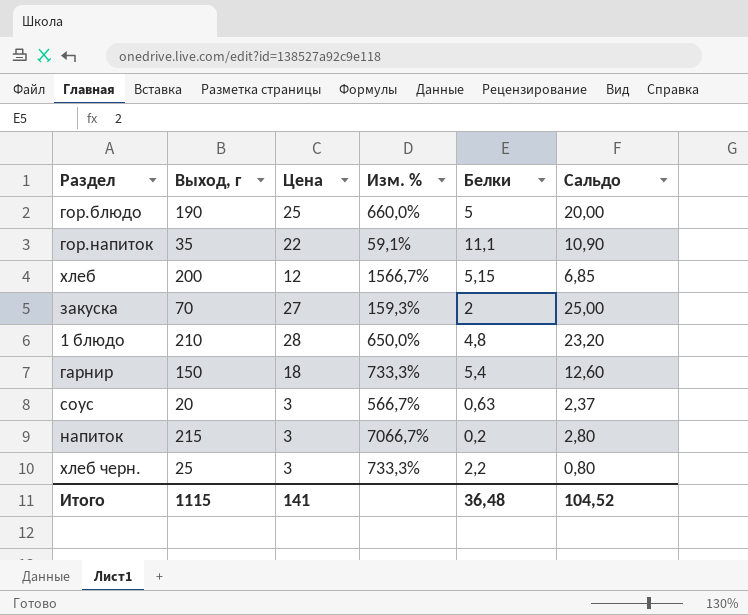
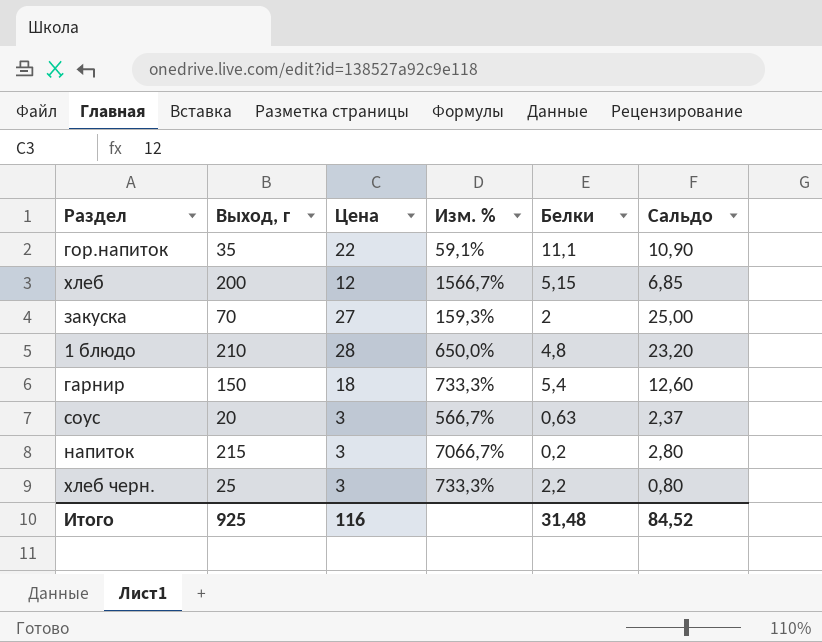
row гор.блюдо: 190 | 25 | 660,0% | 5 | 20,00 -> none
Итого | Выход, г: 1115 -> 925
Итого | Цена: 141 -> 116
Итого | Белки: 36,48 -> 31,48
Итого | Сальдо: 104,52 -> 84,52

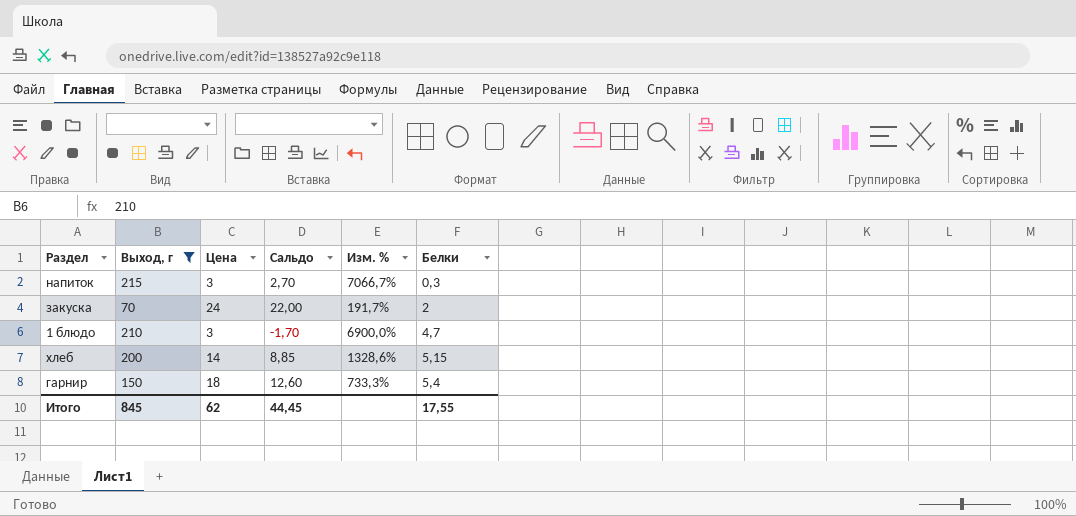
filter: none -> Выход, г >= 70
row order: none -> Белки ascending
column Сальдо | position: 6 -> 4
напиток | Сальдо: 2,80 -> 2,70
напиток | Белки: 0,2 -> 0,3
закуска | Цена: 27 -> 24
закуска | Сальдо: 25,00 -> 22,00
закуска | Изм. %: 159,3% -> 191,7%
1 блюдо | Цена: 28 -> 3
1 блюдо | Сальдо: 23,20 -> -1,70
1 блюдо | Изм. %: 650,0% -> 6900,0%
1 блюдо | Белки: 4,8 -> 4,7
хлеб | Цена: 12 -> 14
хлеб | Сальдо: 6,85 -> 8,85
хлеб | Изм. %: 1566,7% -> 1328,6%
Итого | Выход, г: 925 -> 845
Итого | Цена: 116 -> 62
Итого | Сальдо: 84,52 -> 44,45
Итого | Белки: 31,48 -> 17,55

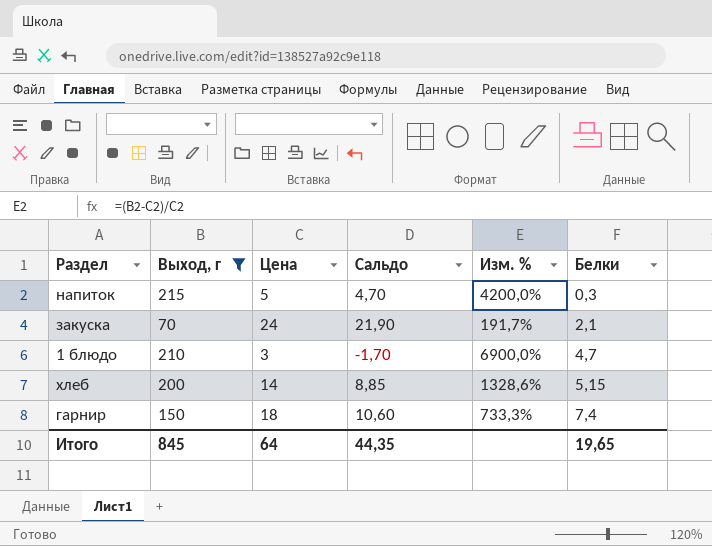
напиток | Цена: 3 -> 5
напиток | Сальдо: 2,70 -> 4,70
напиток | Изм. %: 7066,7% -> 4200,0%
закуска | Сальдо: 22,00 -> 21,90
закуска | Белки: 2 -> 2,1
гарнир | Сальдо: 12,60 -> 10,60
гарнир | Белки: 5,4 -> 7,4
Итого | Цена: 62 -> 64
Итого | Сальдо: 44,45 -> 44,35
Итого | Белки: 17,55 -> 19,65

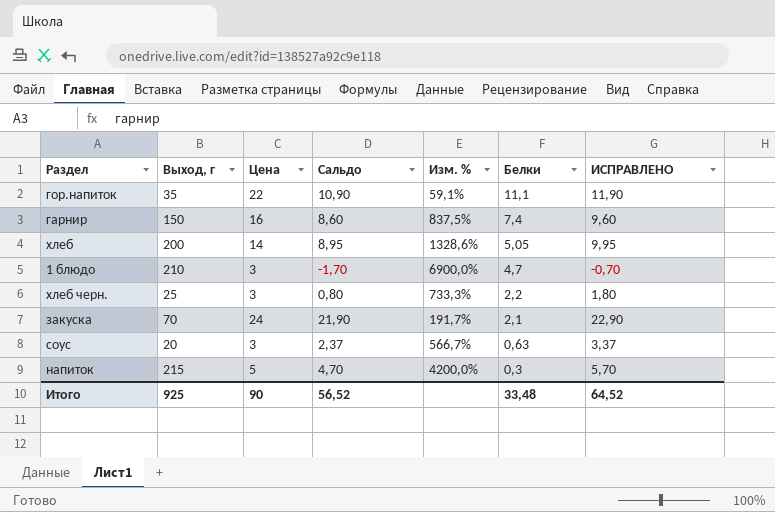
filter: Выход, г >= 70 -> none
row order: Белки ascending -> Белки descending
column ИСПРАВЛЕНО | formula: none -> [Сальдо] + 1
гарнир | Цена: 18 -> 16
гарнир | Сальдо: 10,60 -> 8,60
гарнир | Изм. %: 733,3% -> 837,5%
хлеб | Сальдо: 8,85 -> 8,95
хлеб | Белки: 5,15 -> 5,05
Итого | Выход, г: 845 -> 925
Итого | Цена: 64 -> 90
Итого | Сальдо: 44,35 -> 56,52
Итого | Белки: 19,65 -> 33,48

